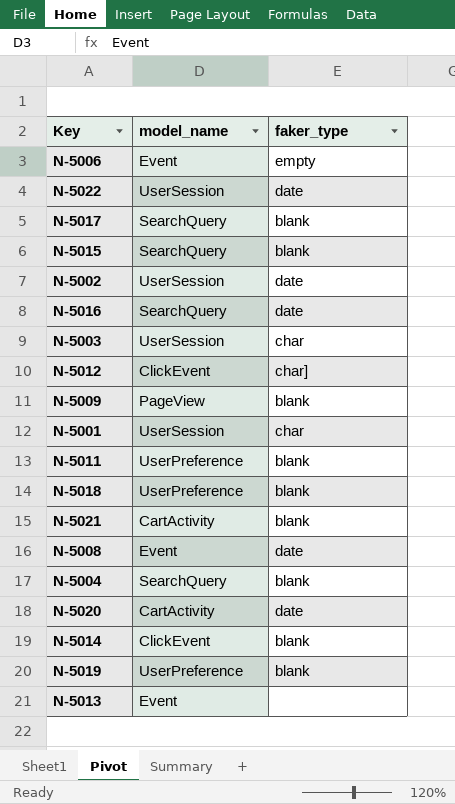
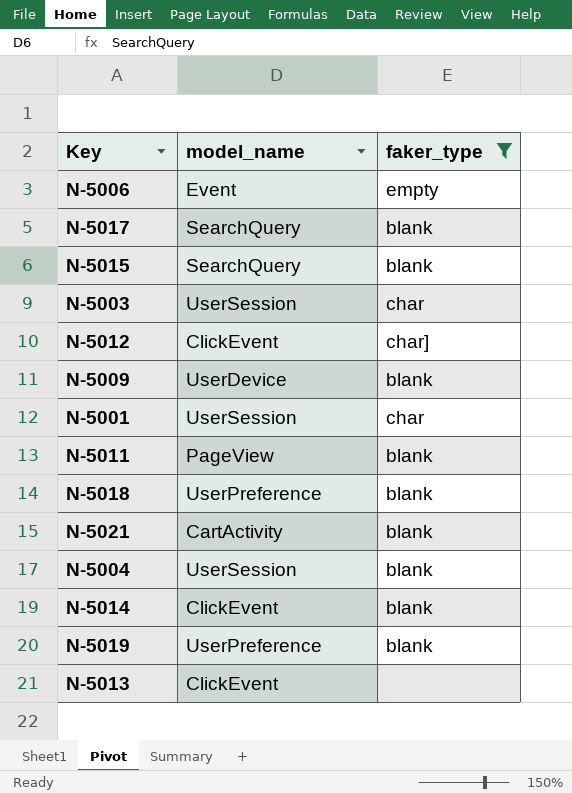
filter: none -> faker_type != date
N-5009 | model_name: PageView -> UserDevice
N-5011 | model_name: UserPreference -> PageView
N-5004 | model_name: SearchQuery -> UserSession
N-5013 | model_name: Event -> ClickEvent

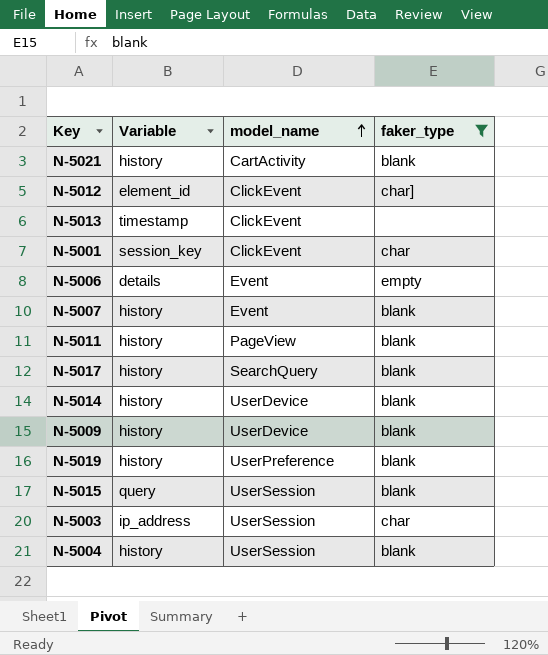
row order: none -> model_name ascending
column Variable | position: none -> 2
row N-5018: UserPreference | blank -> none
N-5001 | model_name: UserSession -> ClickEvent
row N-5007: none -> history | Event | blank
N-5014 | model_name: ClickEvent -> UserDevice
N-5015 | model_name: SearchQuery -> UserSession

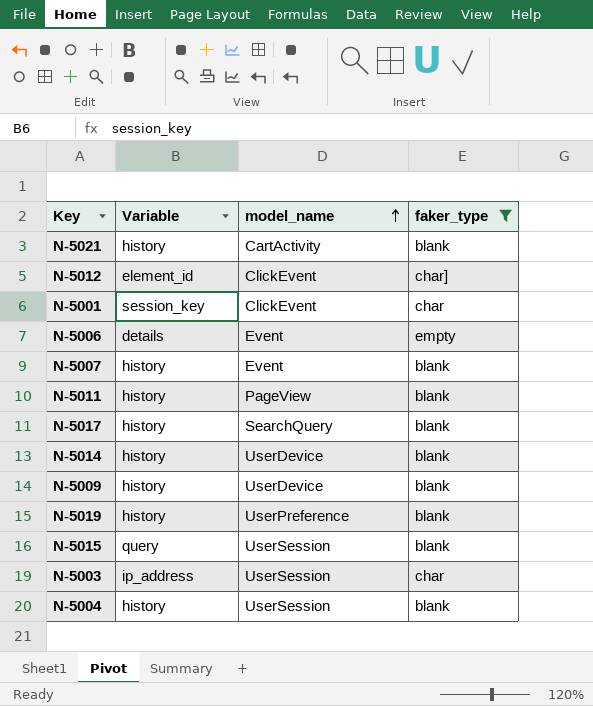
row N-5013: timestamp | ClickEvent | none -> none

